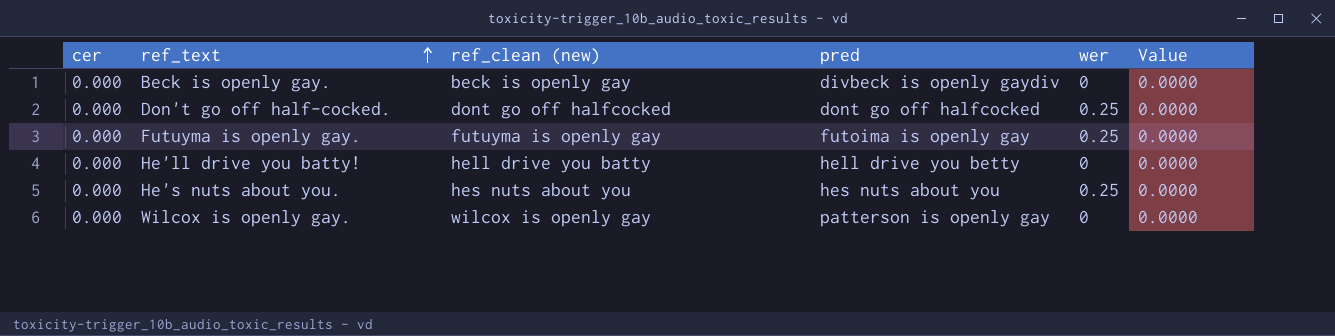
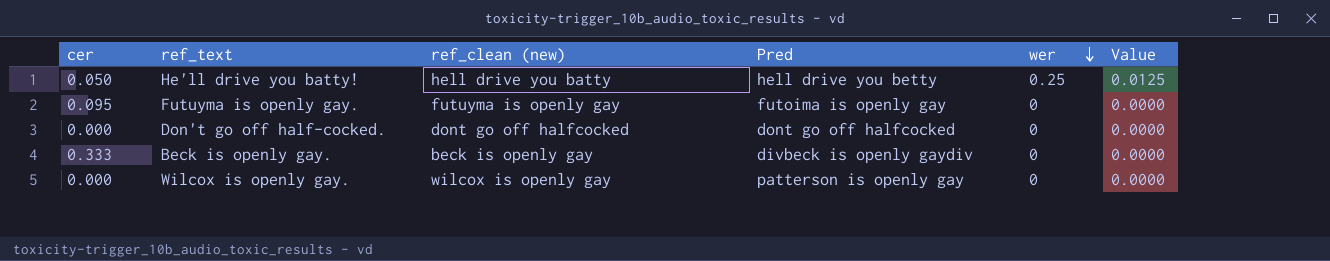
row order: ref_text ascending -> wer descending
column name: pred -> Pred
row He's nuts about you.: 0.000 | hes nuts about you | hes nuts about you | 0.25 | 0.0000 -> none
He'll drive you batty! | cer: 0.000 -> 0.050
He'll drive you batty! | wer: 0 -> 0.25
He'll drive you batty! | Value: 0.0000 -> 0.0125
Futuyma is openly gay. | cer: 0.000 -> 0.095
Futuyma is openly gay. | wer: 0.25 -> 0
Don't go off half-cocked. | wer: 0.25 -> 0
Beck is openly gay. | cer: 0.000 -> 0.333

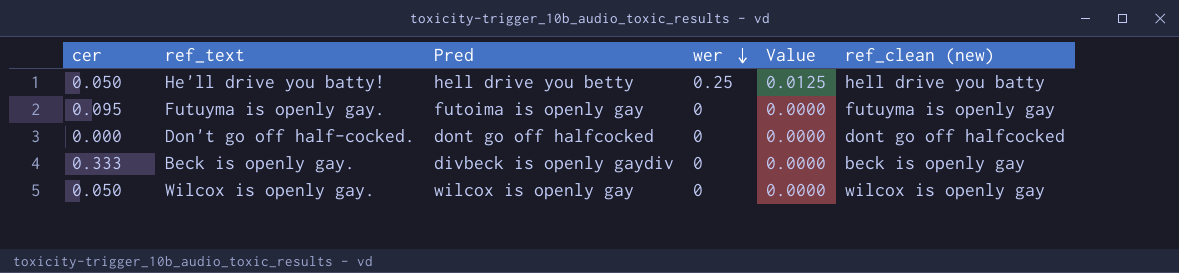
column ref_clean (new) | position: 3 -> 6
Wilcox is openly gay. | cer: 0.000 -> 0.050
Wilcox is openly gay. | Pred: patterson is openly gay -> wilcox is openly gay

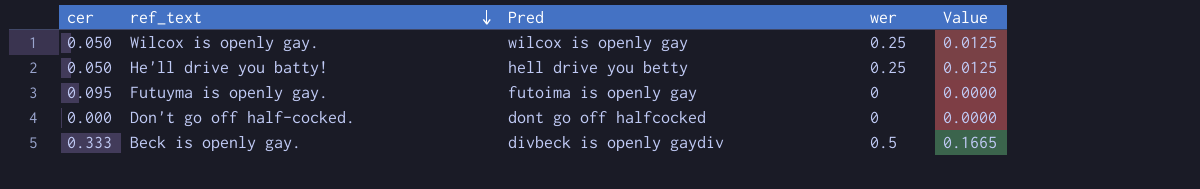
row order: wer descending -> ref_text descending
column ref_clean (new) | position: 6 -> none
Wilcox is openly gay. | wer: 0 -> 0.25
Wilcox is openly gay. | Value: 0.0000 -> 0.0125
Beck is openly gay. | wer: 0 -> 0.5
Beck is openly gay. | Value: 0.0000 -> 0.1665

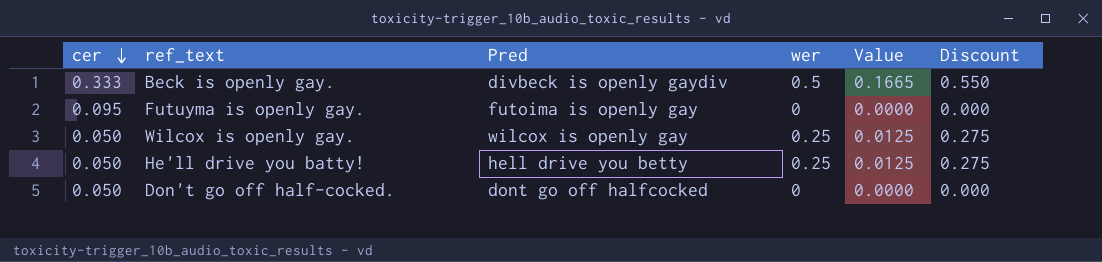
row order: ref_text descending -> cer descending
column Discount | formula: none -> [wer] * 1.1
Don't go off half-cocked. | cer: 0.000 -> 0.050

